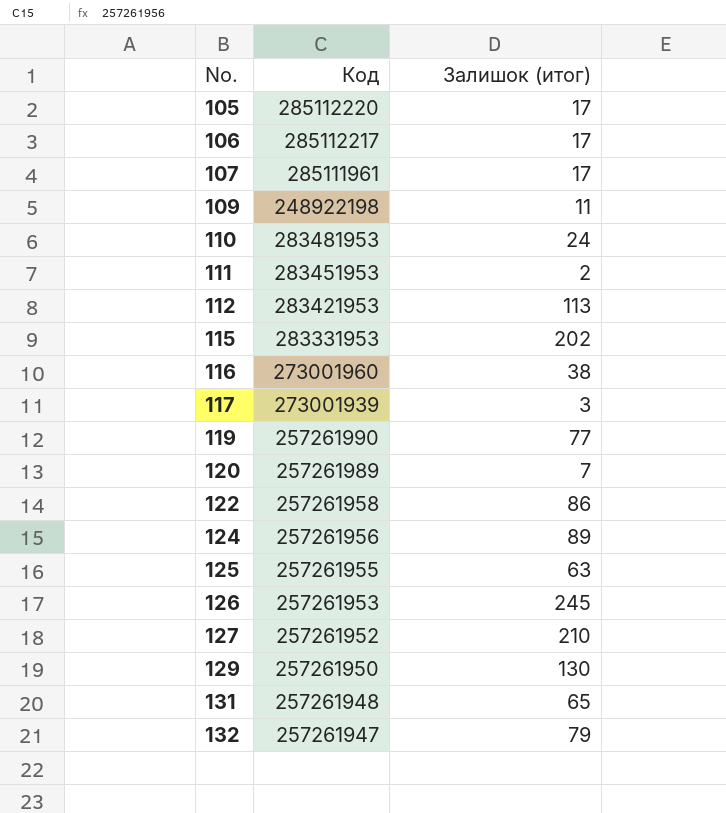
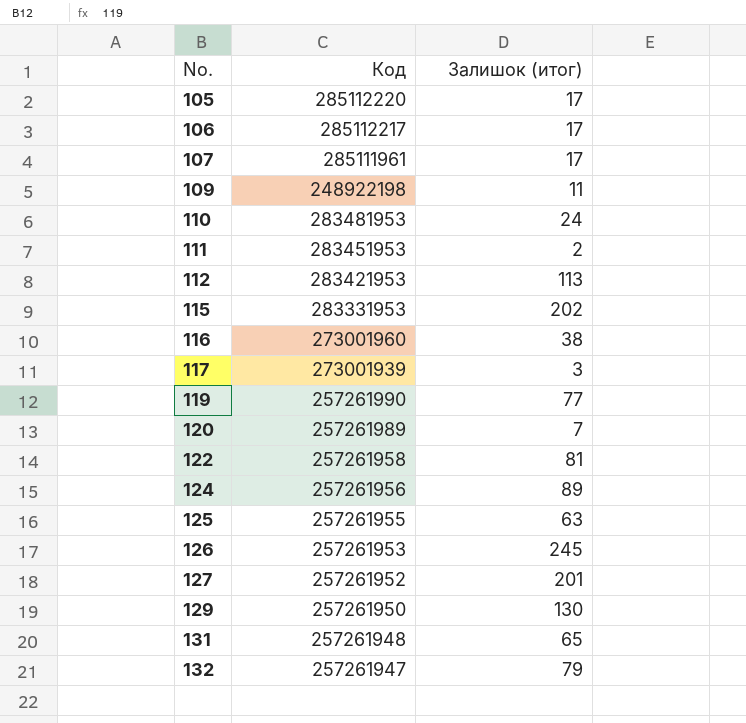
122 | Залишок (итог): 86 -> 81
127 | Залишок (итог): 210 -> 201

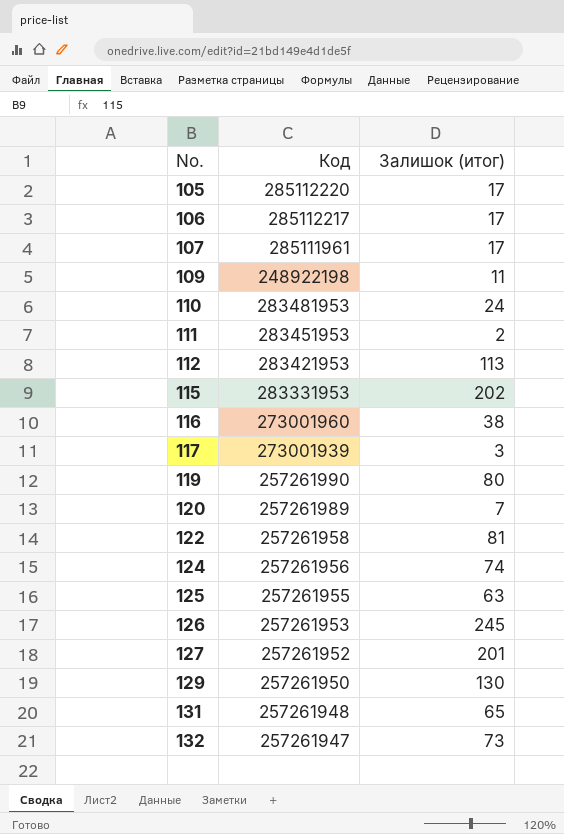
119 | Залишок (итог): 77 -> 80
124 | Залишок (итог): 89 -> 74
132 | Залишок (итог): 79 -> 73

